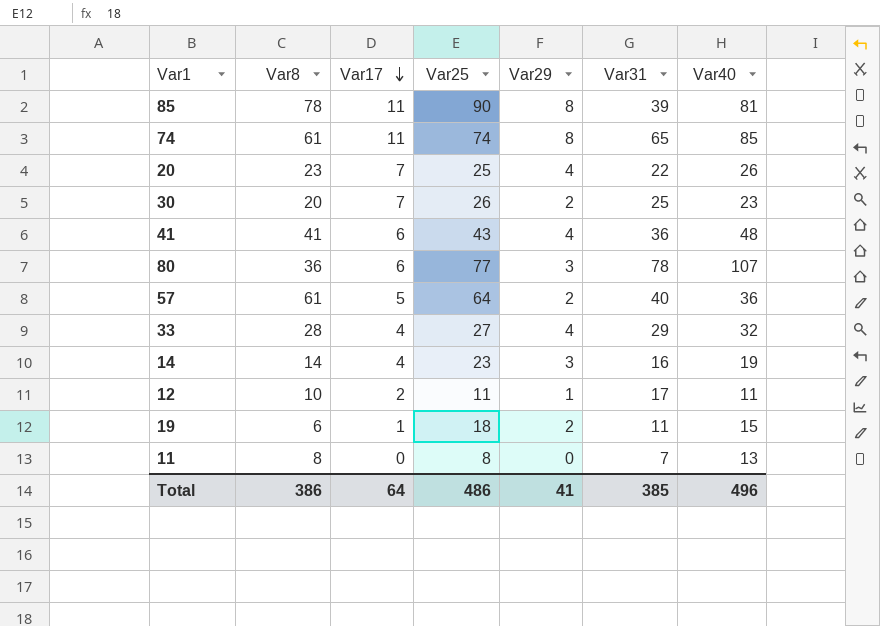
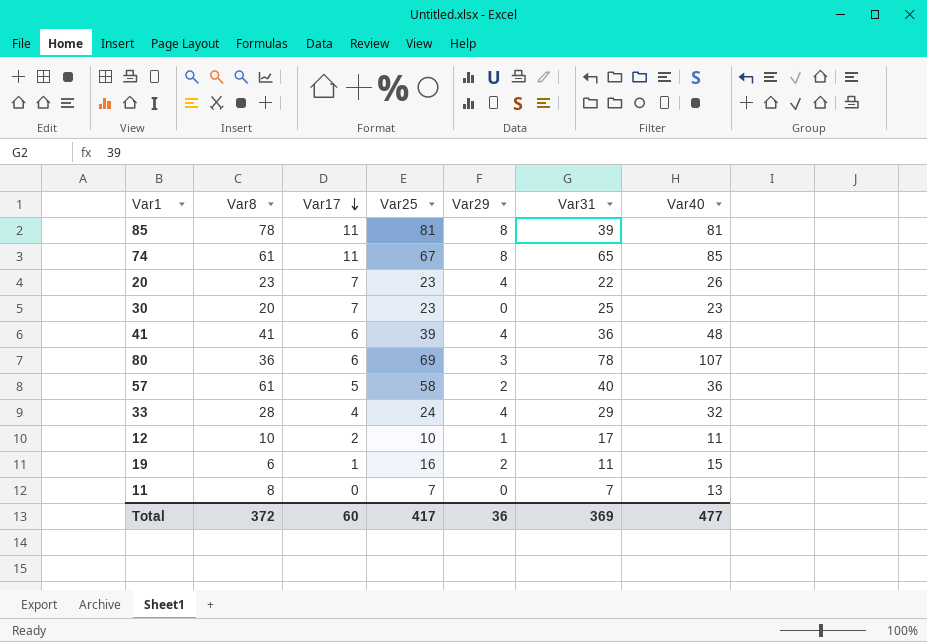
row 14: 14 | 4 | 23 | 3 | 16 | 19 -> none
85 | Var25: 90 -> 81
74 | Var25: 74 -> 67
20 | Var25: 25 -> 23
30 | Var25: 26 -> 23
30 | Var29: 2 -> 0
41 | Var25: 43 -> 39
80 | Var25: 77 -> 69
57 | Var25: 64 -> 58
33 | Var25: 27 -> 24
12 | Var25: 11 -> 10
19 | Var25: 18 -> 16
11 | Var25: 8 -> 7
Total | Var8: 386 -> 372
Total | Var17: 64 -> 60
Total | Var25: 486 -> 417
Total | Var29: 41 -> 36
Total | Var31: 385 -> 369
Total | Var40: 496 -> 477

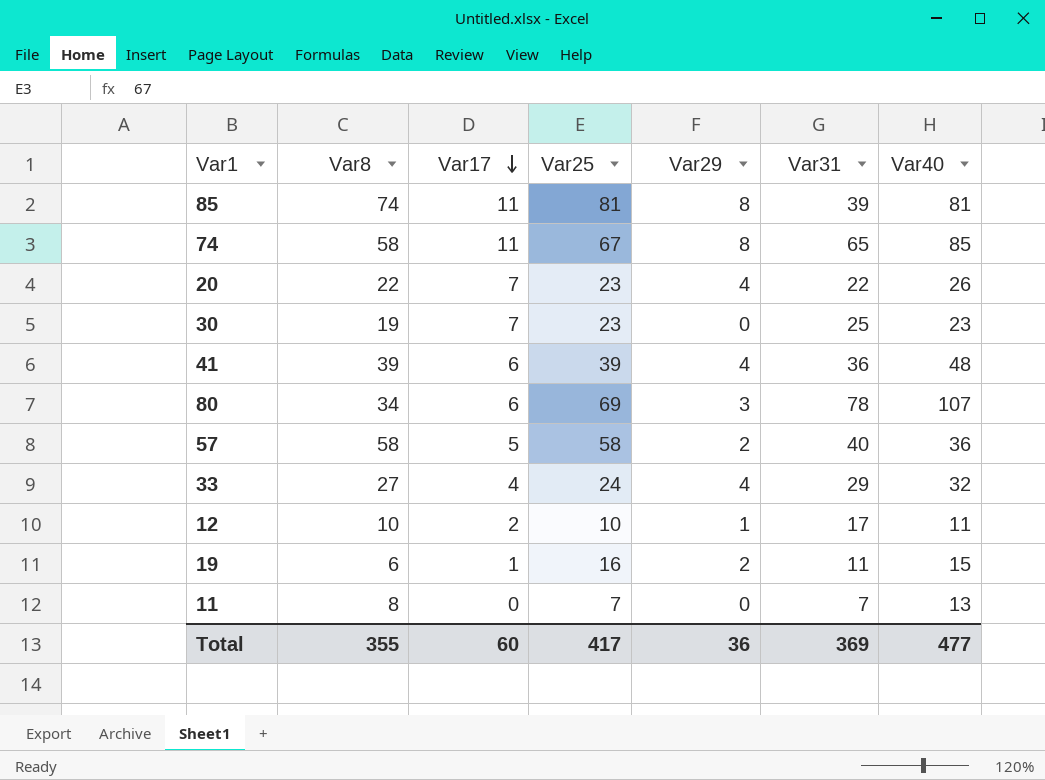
85 | Var8: 78 -> 74
74 | Var8: 61 -> 58
20 | Var8: 23 -> 22
30 | Var8: 20 -> 19
41 | Var8: 41 -> 39
80 | Var8: 36 -> 34
57 | Var8: 61 -> 58
33 | Var8: 28 -> 27
Total | Var8: 372 -> 355

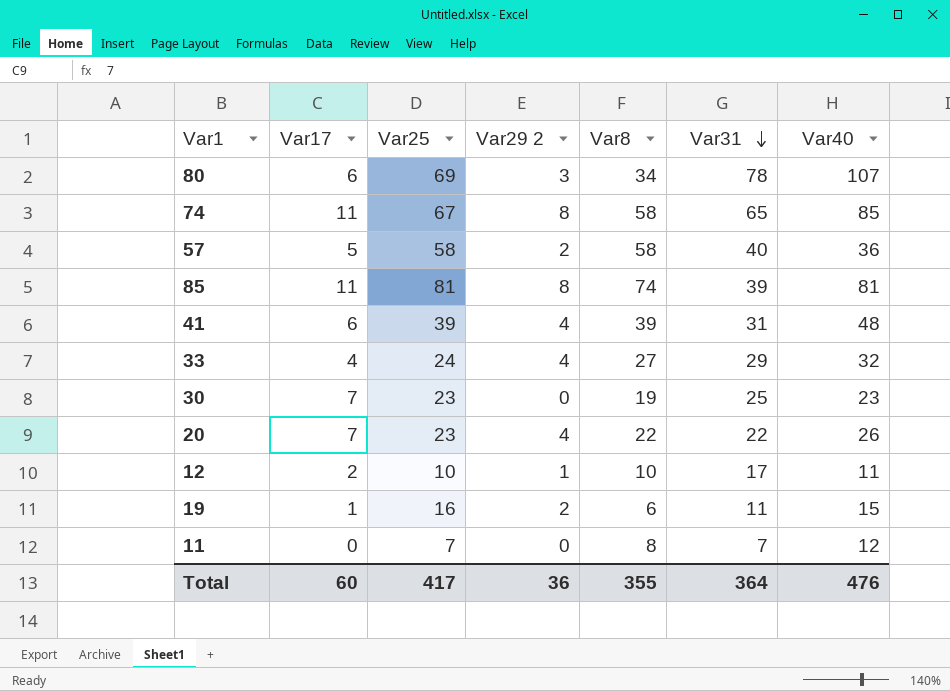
row order: Var17 descending -> Var31 descending
column name: Var29 -> Var29 2
column Var8 | position: 2 -> 5
41 | Var31: 36 -> 31
11 | Var40: 13 -> 12
Total | Var31: 369 -> 364
Total | Var40: 477 -> 476

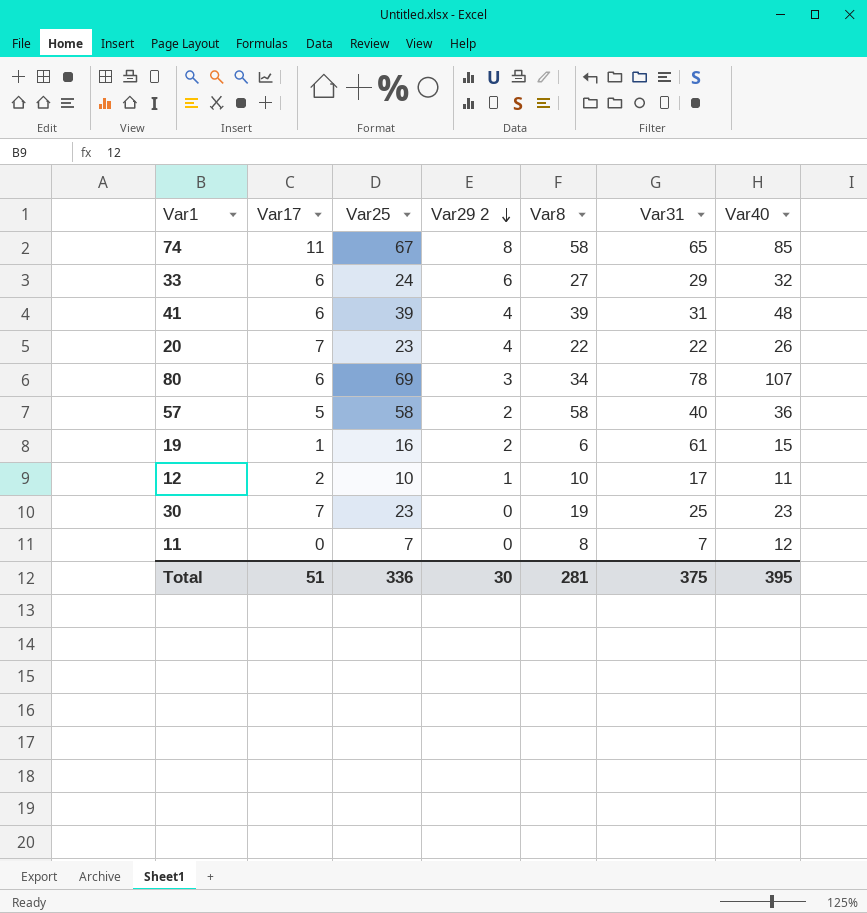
row order: Var31 descending -> Var29 2 descending
row 85: 11 | 81 | 8 | 74 | 39 | 81 -> none
33 | Var17: 4 -> 6
33 | Var29 2: 4 -> 6
19 | Var31: 11 -> 61
Total | Var17: 60 -> 51
Total | Var25: 417 -> 336
Total | Var29 2: 36 -> 30
Total | Var8: 355 -> 281
Total | Var31: 364 -> 375
Total | Var40: 476 -> 395

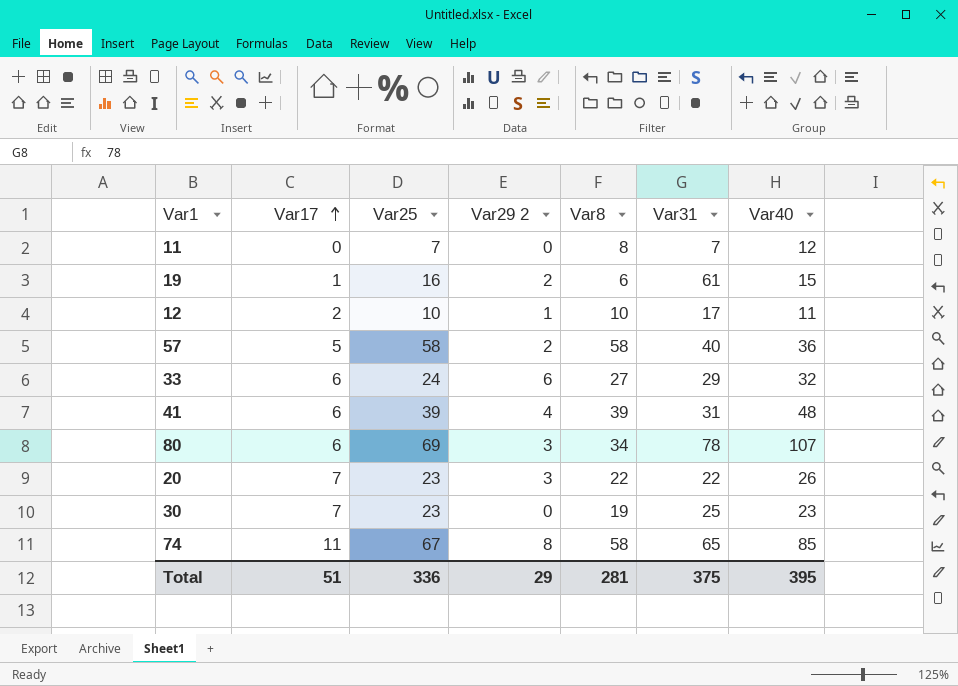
row order: Var29 2 descending -> Var17 ascending
20 | Var29 2: 4 -> 3
Total | Var29 2: 30 -> 29

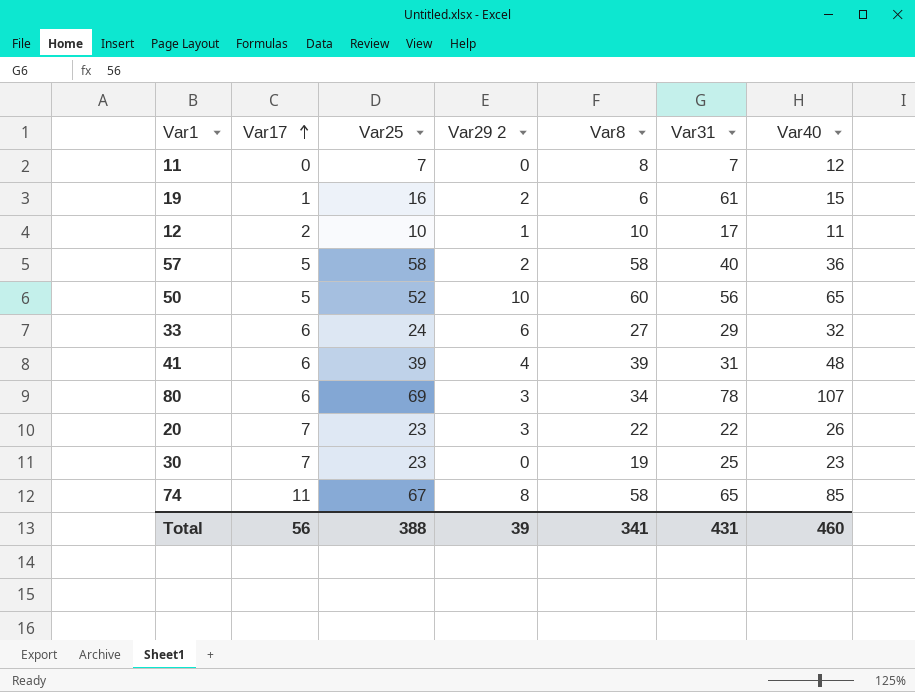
row 50: none -> 5 | 52 | 10 | 60 | 56 | 65
Total | Var17: 51 -> 56
Total | Var25: 336 -> 388
Total | Var29 2: 29 -> 39
Total | Var8: 281 -> 341
Total | Var31: 375 -> 431
Total | Var40: 395 -> 460

